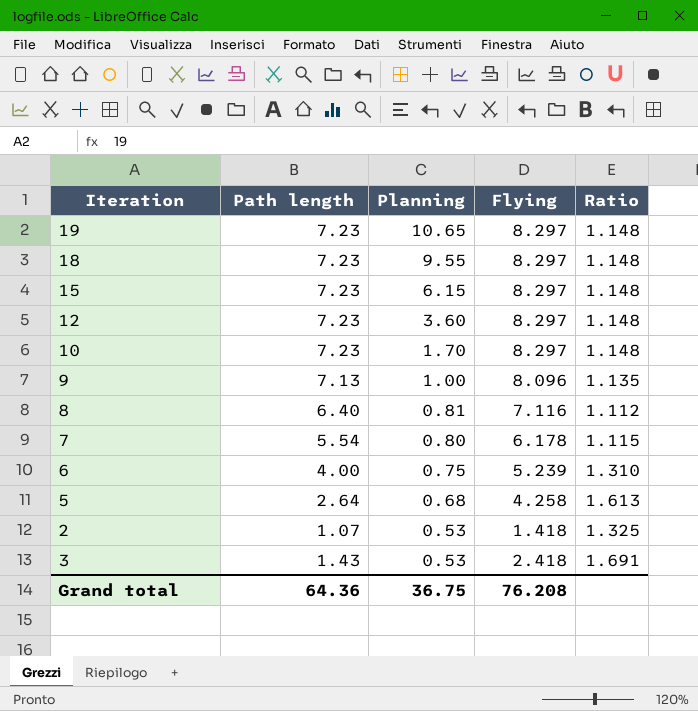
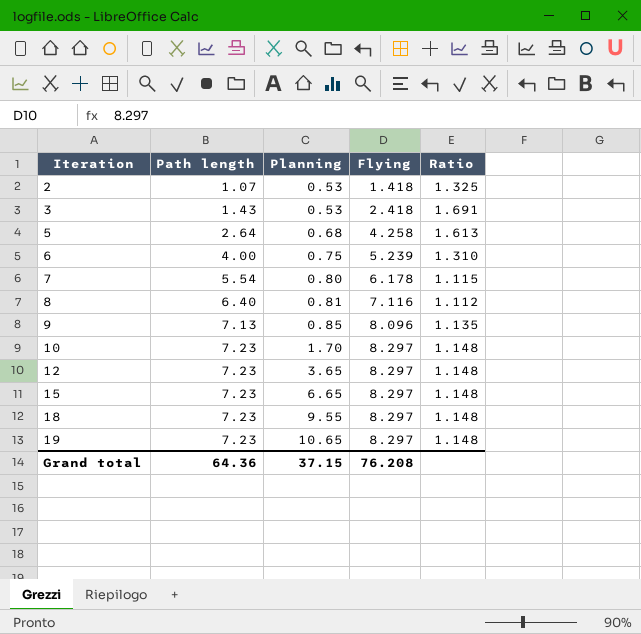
row order: Planning descending -> Iteration ascending
9 | Planning: 1.00 -> 0.85
12 | Planning: 3.60 -> 3.65
15 | Planning: 6.15 -> 6.65
Grand total | Planning: 36.75 -> 37.15

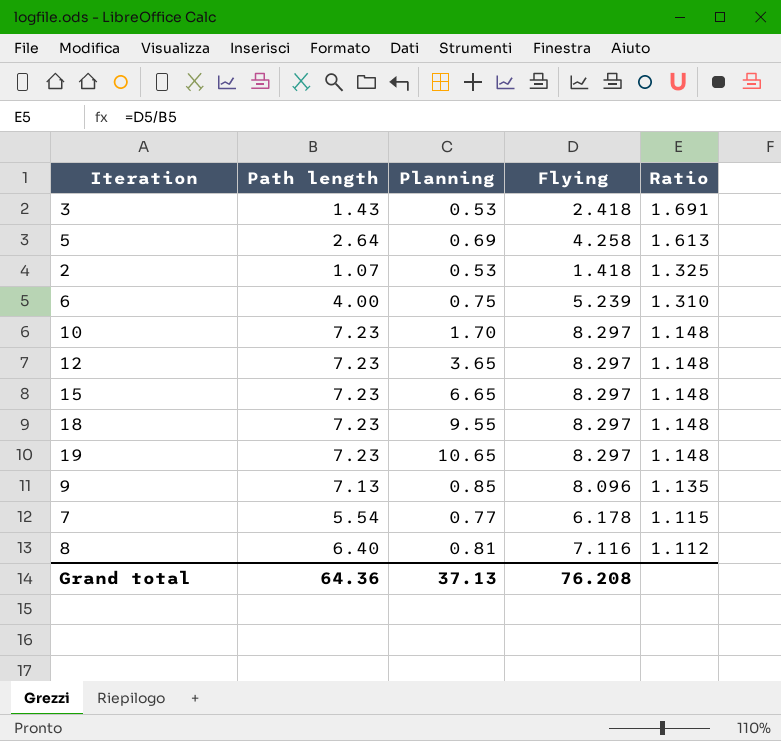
row order: Iteration ascending -> Ratio descending
5 | Planning: 0.68 -> 0.69
7 | Planning: 0.80 -> 0.77
Grand total | Planning: 37.15 -> 37.13

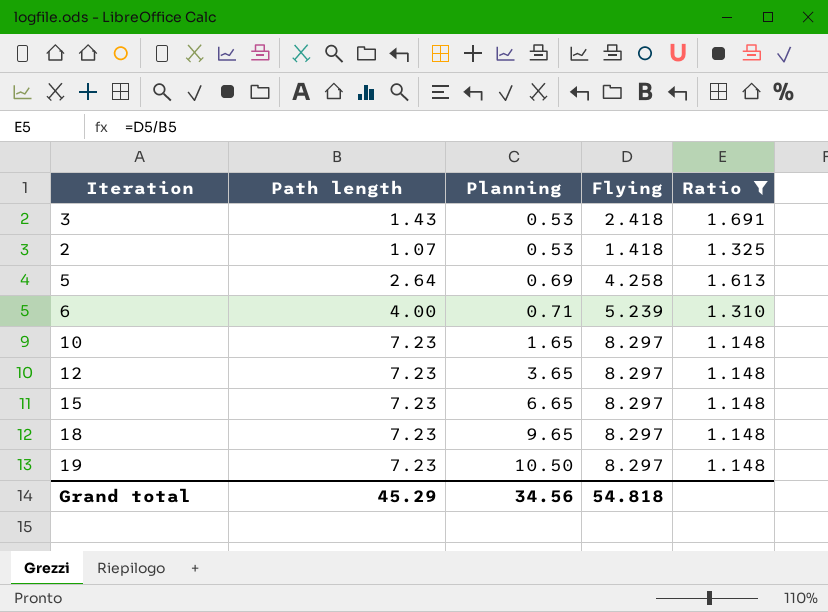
filter: none -> Ratio >= 1.148
row order: Ratio descending -> Planning ascending
6 | Planning: 0.75 -> 0.71
10 | Planning: 1.70 -> 1.65
18 | Planning: 9.55 -> 9.65
19 | Planning: 10.65 -> 10.50
Grand total | Path length: 64.36 -> 45.29
Grand total | Planning: 37.13 -> 34.56
Grand total | Flying: 76.208 -> 54.818

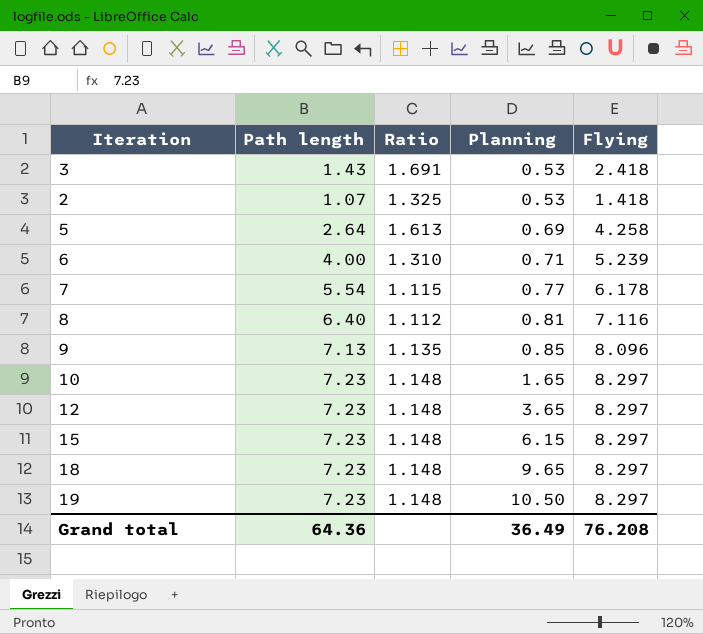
filter: Ratio >= 1.148 -> none
column Ratio | position: 5 -> 3
15 | Planning: 6.65 -> 6.15
Grand total | Path length: 45.29 -> 64.36
Grand total | Planning: 34.56 -> 36.49
Grand total | Flying: 54.818 -> 76.208

